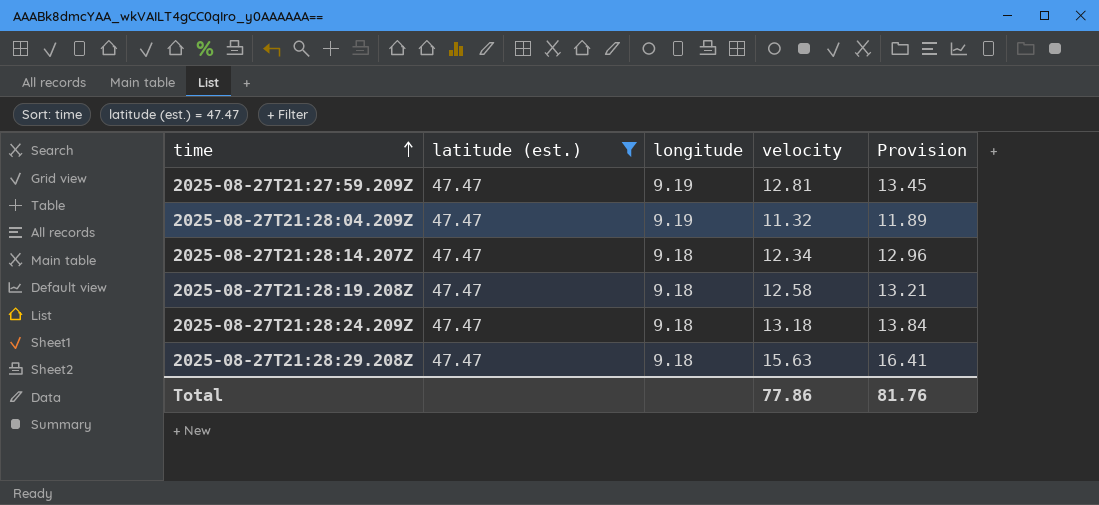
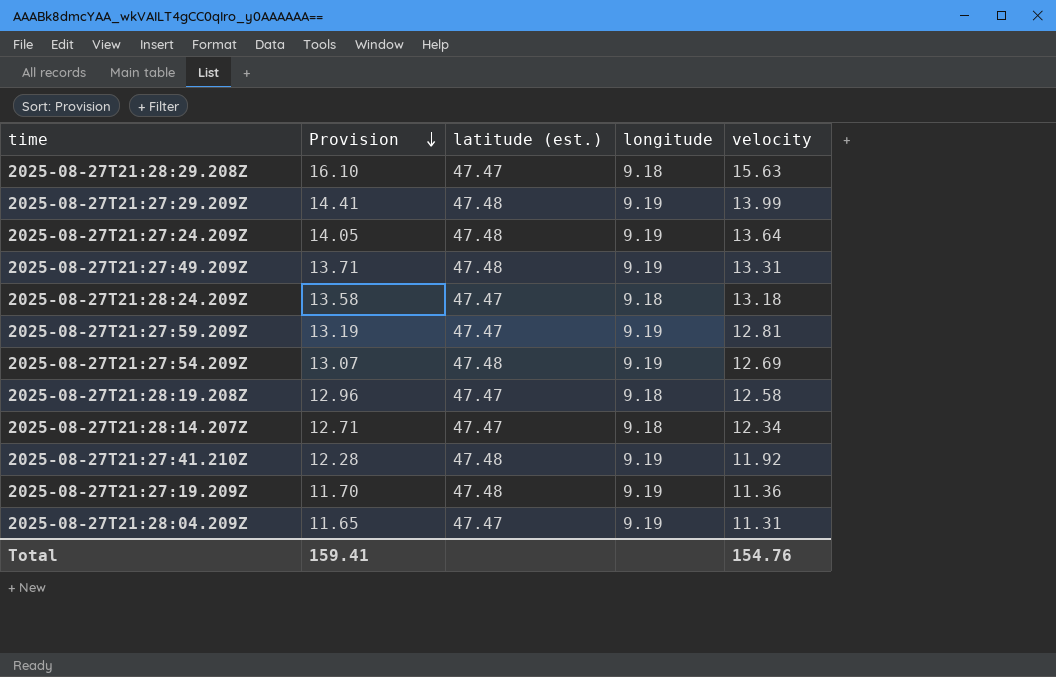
filter: latitude (est.) = 47.47 -> none
row order: time ascending -> Provision descending
column Provision | formula: [velocity] * 1.05 -> [velocity] * 1.03
column Provision | position: 5 -> 2
2025-08-27T21:28:04.209Z | velocity: 11.32 -> 11.31
Total | Provision: 81.76 -> 159.41
Total | velocity: 77.86 -> 154.76

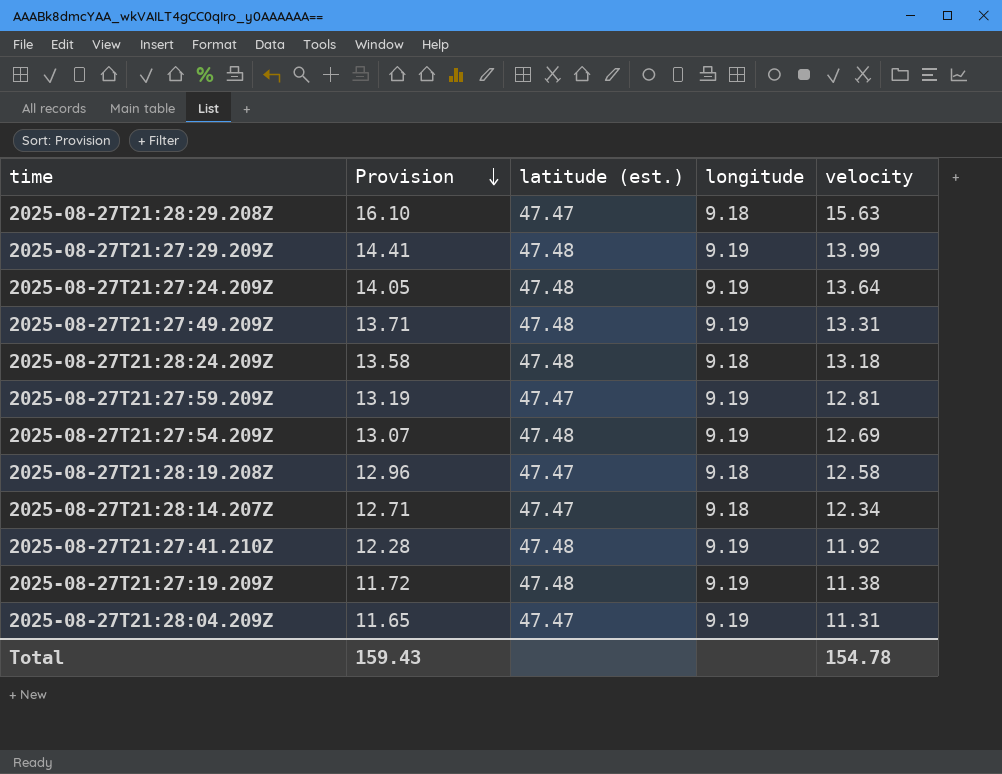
2025-08-27T21:28:24.209Z | latitude (est.): 47.47 -> 47.48
2025-08-27T21:27:19.209Z | Provision: 11.70 -> 11.72
2025-08-27T21:27:19.209Z | velocity: 11.36 -> 11.38
Total | Provision: 159.41 -> 159.43
Total | velocity: 154.76 -> 154.78

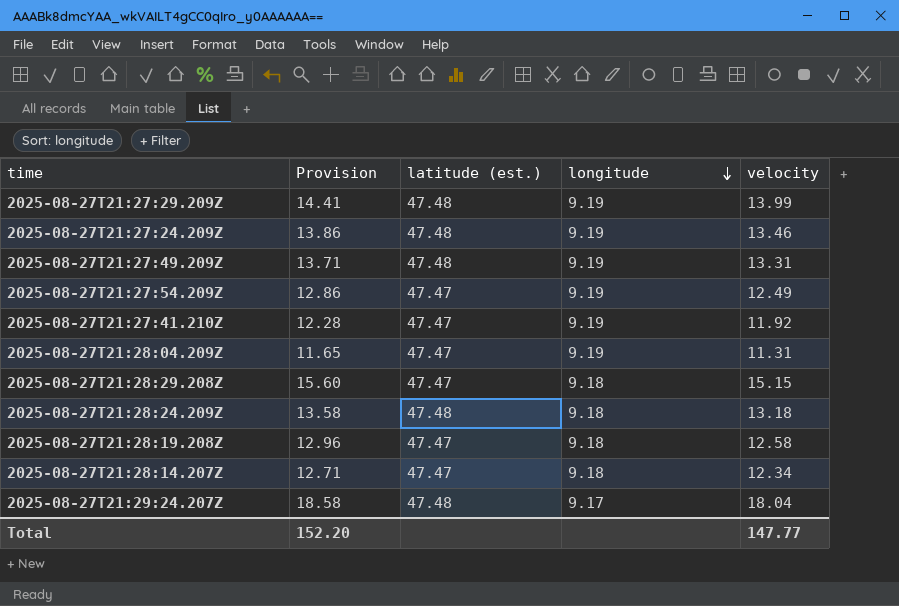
row order: Provision descending -> longitude descending
row 2025-08-27T21:27:59.209Z: 13.19 | 47.47 | 9.19 | 12.81 -> none
row 2025-08-27T21:27:19.209Z: 11.72 | 47.48 | 9.19 | 11.38 -> none
2025-08-27T21:27:24.209Z | Provision: 14.05 -> 13.86
2025-08-27T21:27:24.209Z | velocity: 13.64 -> 13.46
2025-08-27T21:27:54.209Z | Provision: 13.07 -> 12.86
2025-08-27T21:27:54.209Z | latitude (est.): 47.48 -> 47.47
2025-08-27T21:27:54.209Z | velocity: 12.69 -> 12.49
2025-08-27T21:27:41.210Z | latitude (est.): 47.48 -> 47.47
2025-08-27T21:28:29.208Z | Provision: 16.10 -> 15.60
2025-08-27T21:28:29.208Z | velocity: 15.63 -> 15.15
row 2025-08-27T21:29:24.207Z: none -> 18.58 | 47.48 | 9.17 | 18.04
Total | Provision: 159.43 -> 152.20
Total | velocity: 154.78 -> 147.77

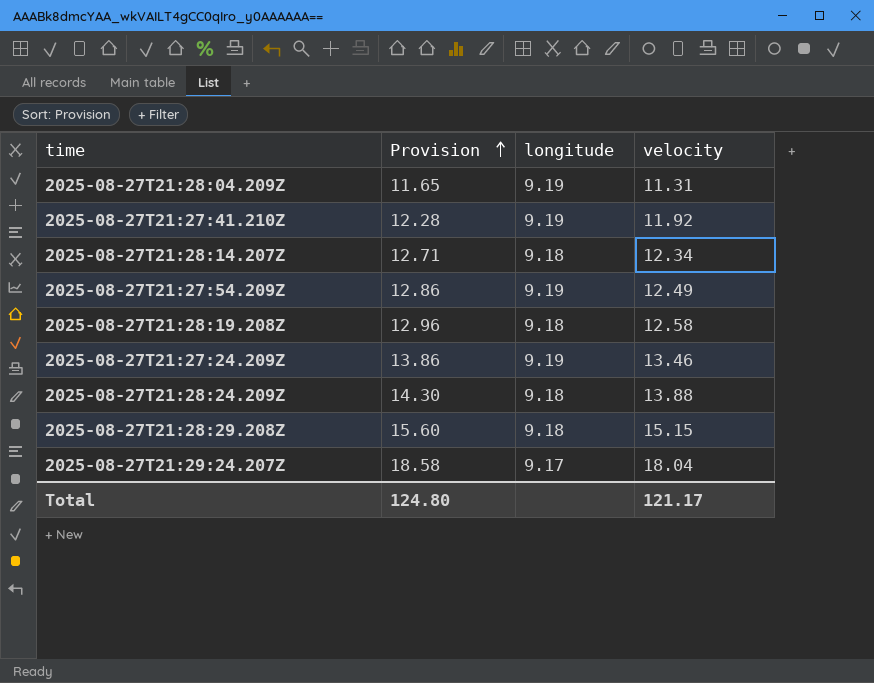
row order: longitude descending -> Provision ascending
column latitude (est.) | position: 3 -> none
row 2025-08-27T21:27:29.209Z: 14.41 | 47.48 | 9.19 | 13.99 -> none
row 2025-08-27T21:27:49.209Z: 13.71 | 47.48 | 9.19 | 13.31 -> none
2025-08-27T21:28:24.209Z | Provision: 13.58 -> 14.30
2025-08-27T21:28:24.209Z | velocity: 13.18 -> 13.88
Total | Provision: 152.20 -> 124.80
Total | velocity: 147.77 -> 121.17

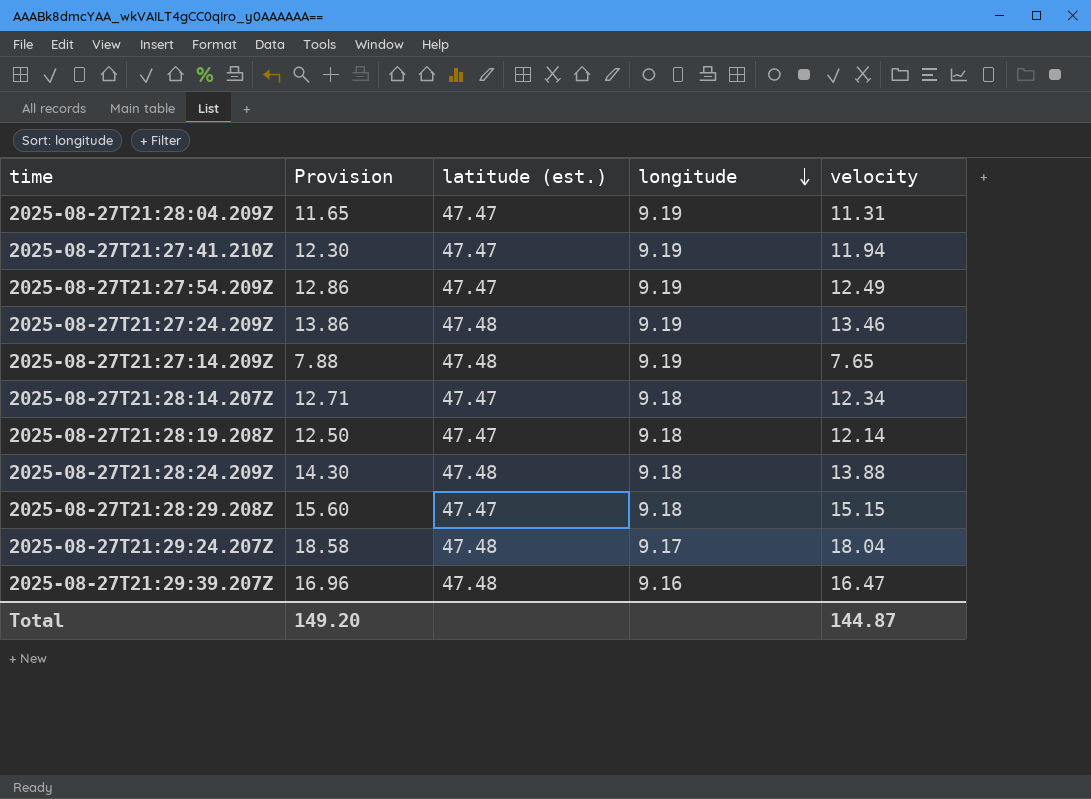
row order: Provision ascending -> longitude descending
column latitude (est.) | position: none -> 3
2025-08-27T21:27:41.210Z | Provision: 12.28 -> 12.30
2025-08-27T21:27:41.210Z | velocity: 11.92 -> 11.94
row 2025-08-27T21:27:14.209Z: none -> 7.88 | 47.48 | 9.19 | 7.65
2025-08-27T21:28:19.208Z | Provision: 12.96 -> 12.50
2025-08-27T21:28:19.208Z | velocity: 12.58 -> 12.14
row 2025-08-27T21:29:39.207Z: none -> 16.96 | 47.48 | 9.16 | 16.47
Total | Provision: 124.80 -> 149.20
Total | velocity: 121.17 -> 144.87

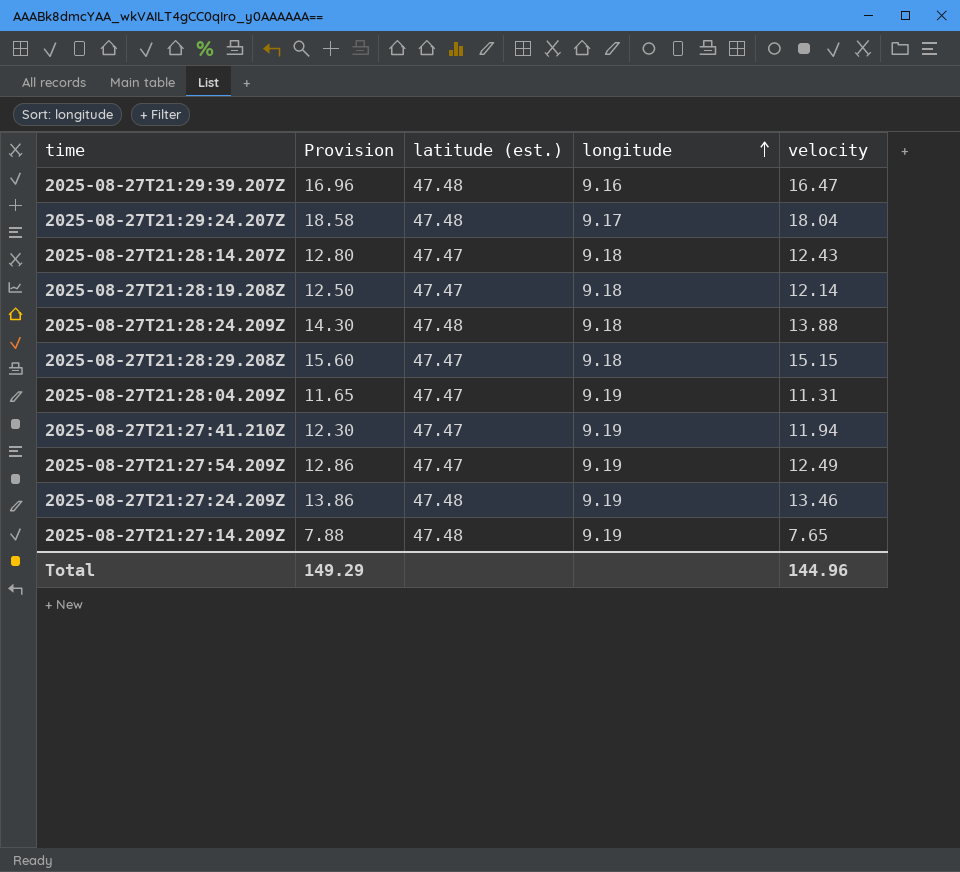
row order: longitude descending -> longitude ascending
2025-08-27T21:28:14.207Z | Provision: 12.71 -> 12.80
2025-08-27T21:28:14.207Z | velocity: 12.34 -> 12.43
Total | Provision: 149.20 -> 149.29
Total | velocity: 144.87 -> 144.96

